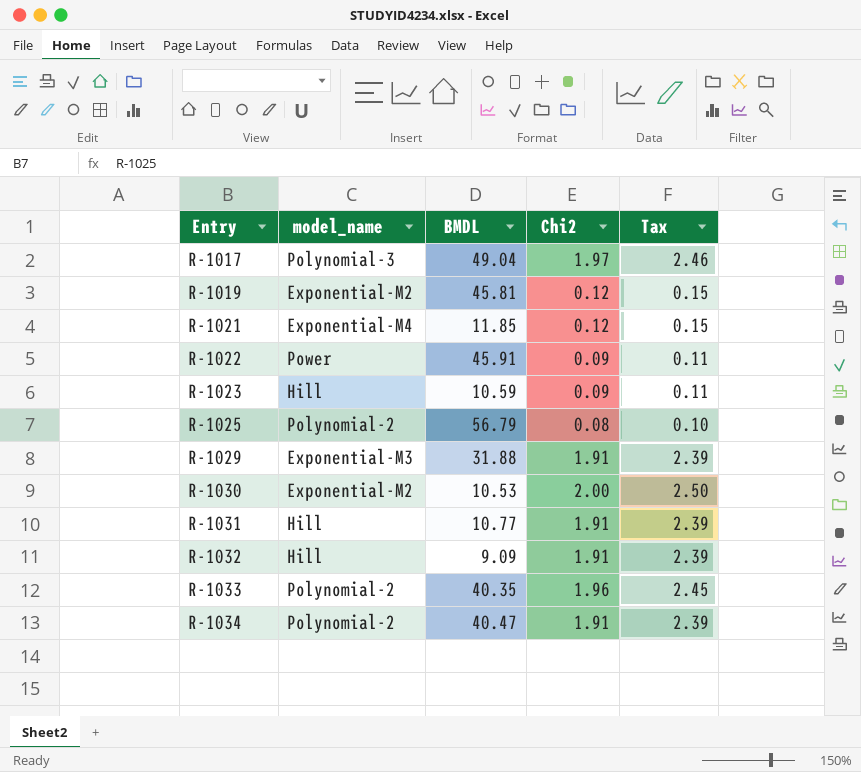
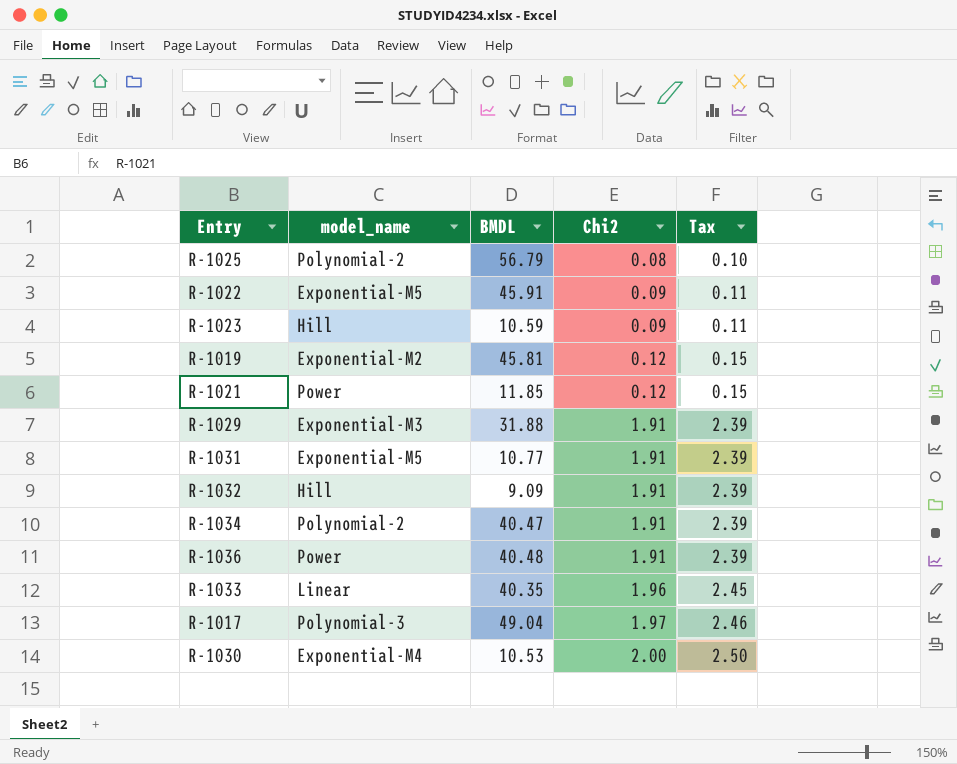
row order: Entry ascending -> Chi2 ascending
R-1022 | model_name: Power -> Exponential-M5
R-1021 | model_name: Exponential-M4 -> Power
R-1031 | model_name: Hill -> Exponential-M5
row R-1036: none -> Power | 40.48 | 1.91 | 2.39
R-1033 | model_name: Polynomial-2 -> Linear
R-1030 | model_name: Exponential-M2 -> Exponential-M4

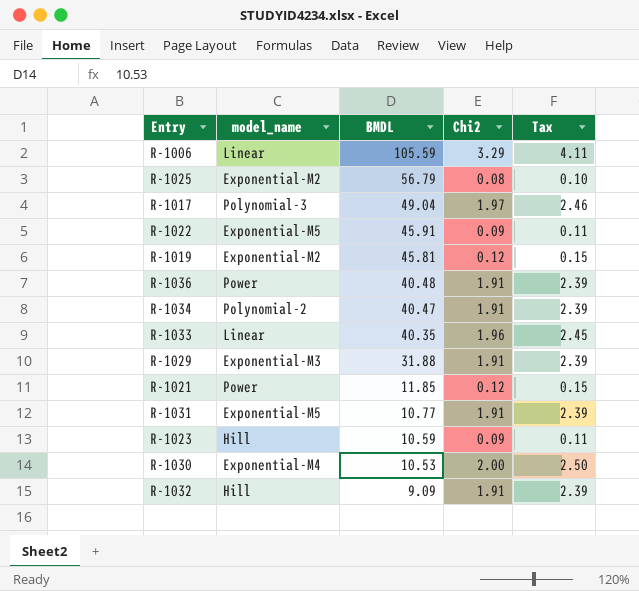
row order: Chi2 ascending -> BMDL descending
row R-1006: none -> Linear | 105.59 | 3.29 | 4.11
R-1025 | model_name: Polynomial-2 -> Exponential-M2

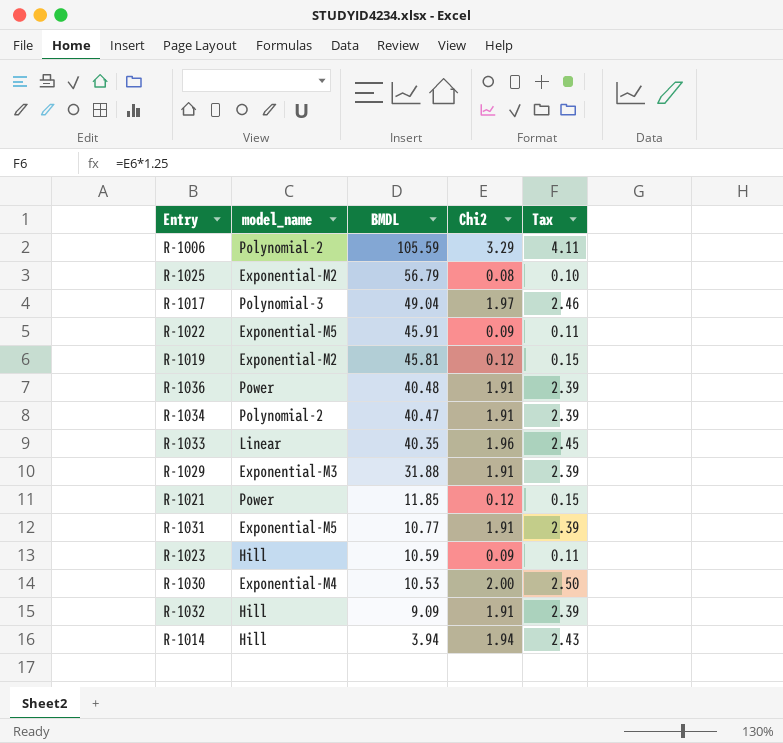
R-1006 | model_name: Linear -> Polynomial-2
row R-1014: none -> Hill | 3.94 | 1.94 | 2.43

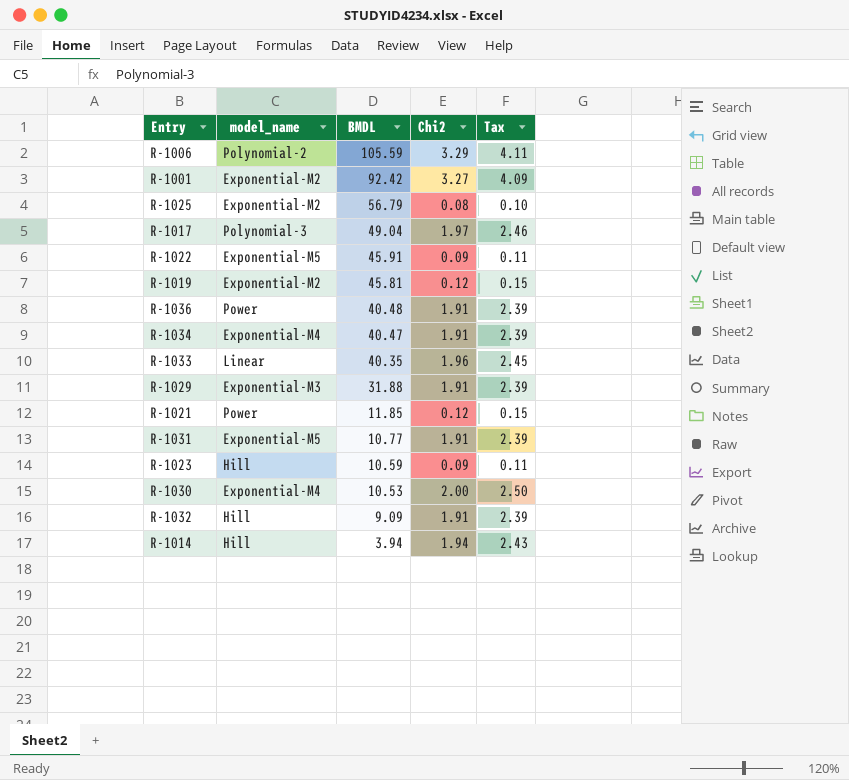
row R-1001: none -> Exponential-M2 | 92.42 | 3.27 | 4.09
R-1034 | model_name: Polynomial-2 -> Exponential-M4

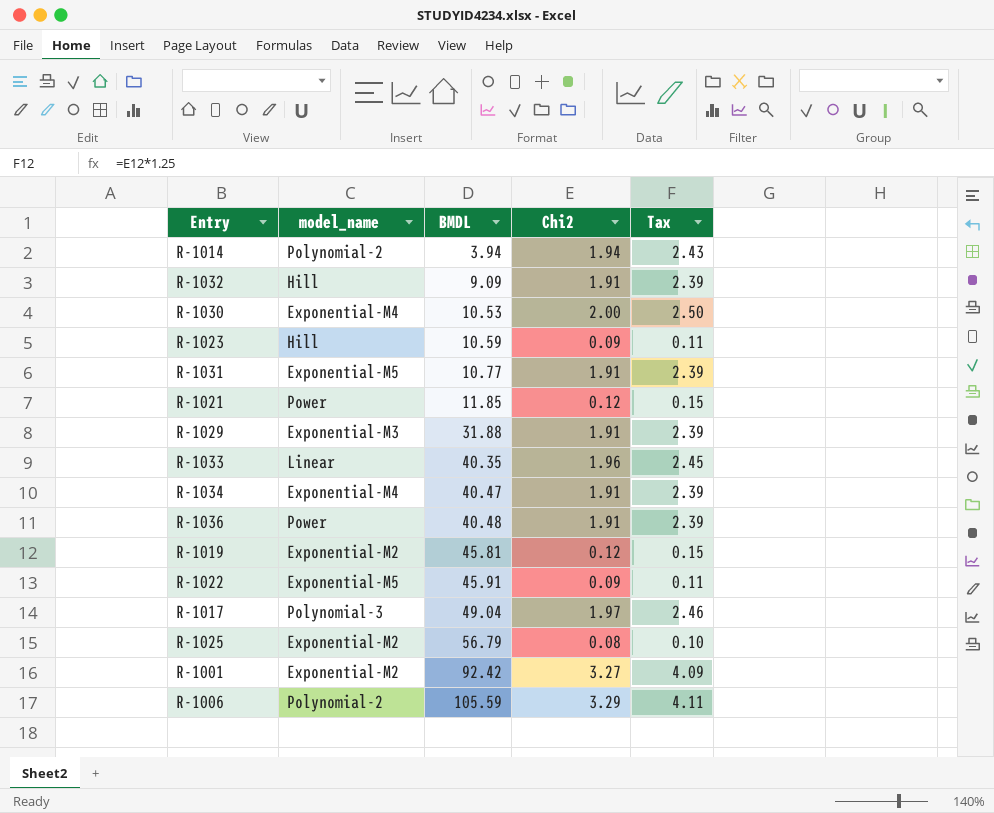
row order: BMDL descending -> BMDL ascending
R-1014 | model_name: Hill -> Polynomial-2

